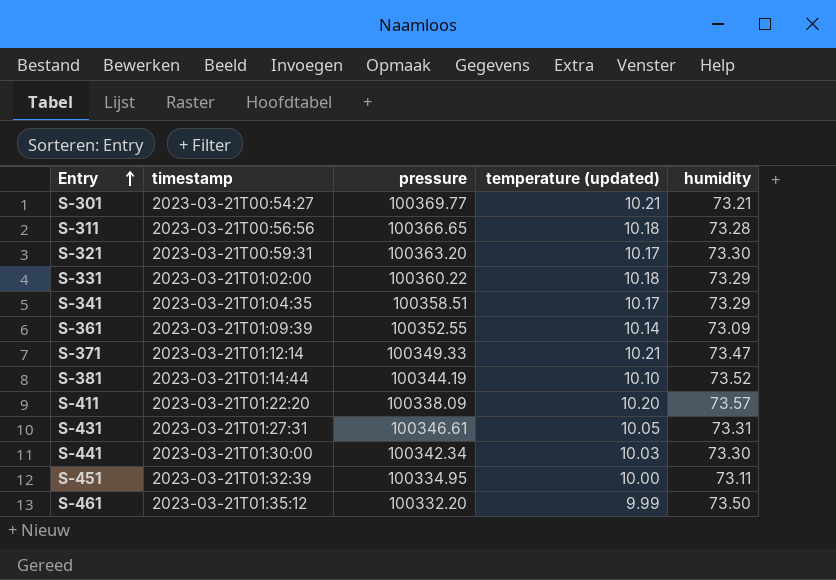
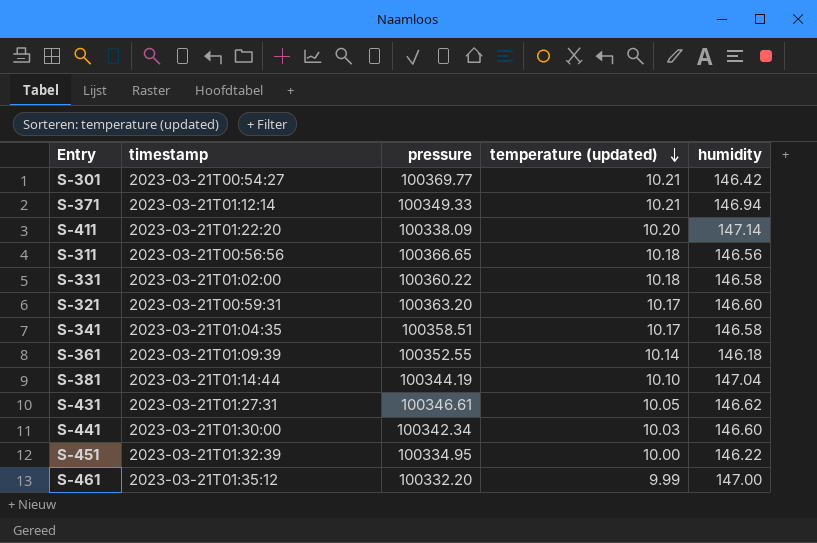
row order: Entry ascending -> temperature (updated) descending
S-301 | humidity: 73.21 -> 146.42
S-371 | humidity: 73.47 -> 146.94
S-411 | humidity: 73.57 -> 147.14
S-311 | humidity: 73.28 -> 146.56
S-331 | humidity: 73.29 -> 146.58
S-321 | humidity: 73.30 -> 146.60
S-341 | humidity: 73.29 -> 146.58
S-361 | humidity: 73.09 -> 146.18
S-381 | humidity: 73.52 -> 147.04
S-431 | humidity: 73.31 -> 146.62
S-441 | humidity: 73.30 -> 146.60
S-451 | humidity: 73.11 -> 146.22
S-461 | humidity: 73.50 -> 147.00

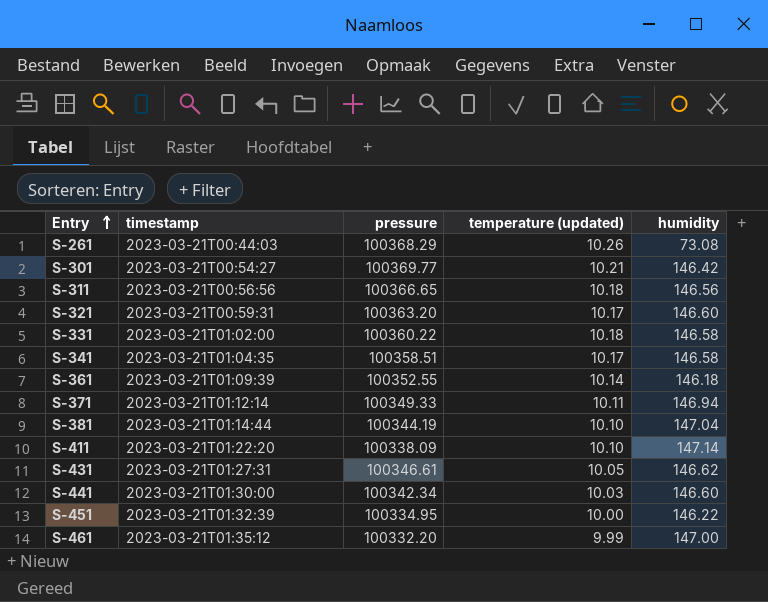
row order: temperature (updated) descending -> Entry ascending
row S-261: none -> 2023-03-21T00:44:03 | 100368.29 | 10.26 | 73.08
S-371 | temperature (updated): 10.21 -> 10.11
S-411 | temperature (updated): 10.20 -> 10.10

